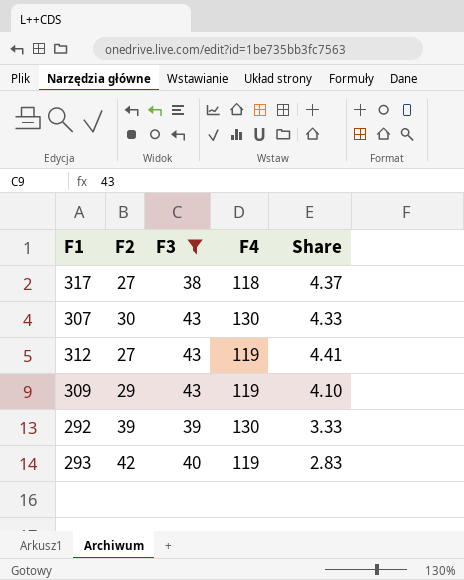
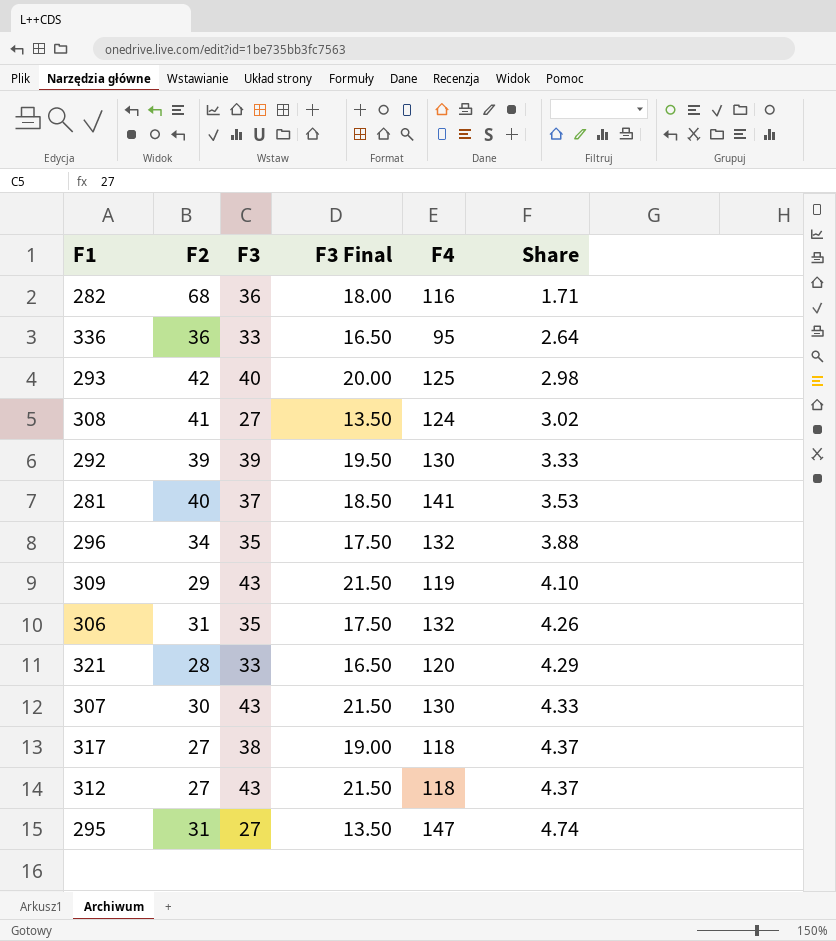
filter: F3 >= 38 -> none
row order: none -> Share ascending
column F3 Final | formula: none -> [F3] * 0.5
293 | F4: 119 -> 125
293 | Share: 2.83 -> 2.98
312 | F4: 119 -> 118
312 | Share: 4.41 -> 4.37

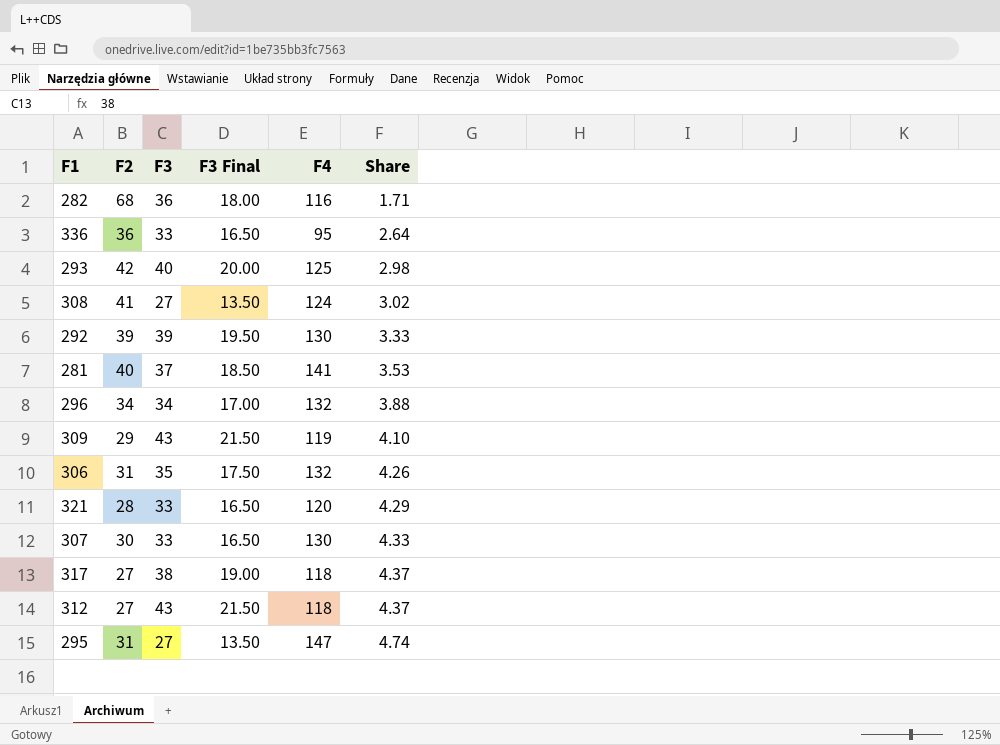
296 | F3: 35 -> 34
296 | F3 Final: 17.50 -> 17.00
307 | F3: 43 -> 33
307 | F3 Final: 21.50 -> 16.50

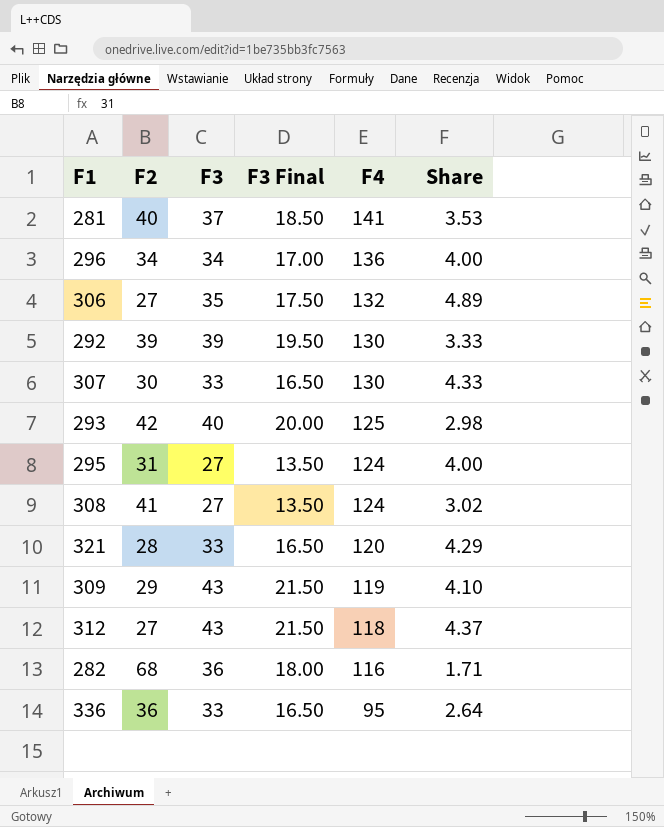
row order: Share ascending -> F4 descending
row 317: 27 | 38 | 19.00 | 118 | 4.37 -> none
296 | F4: 132 -> 136
296 | Share: 3.88 -> 4.00
306 | F2: 31 -> 27
306 | Share: 4.26 -> 4.89
295 | F4: 147 -> 124
295 | Share: 4.74 -> 4.00

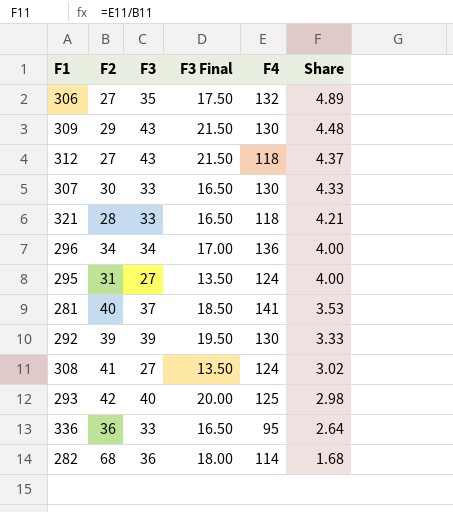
row order: F4 descending -> Share descending
309 | F4: 119 -> 130
309 | Share: 4.10 -> 4.48
321 | F4: 120 -> 118
321 | Share: 4.29 -> 4.21
282 | F4: 116 -> 114
282 | Share: 1.71 -> 1.68

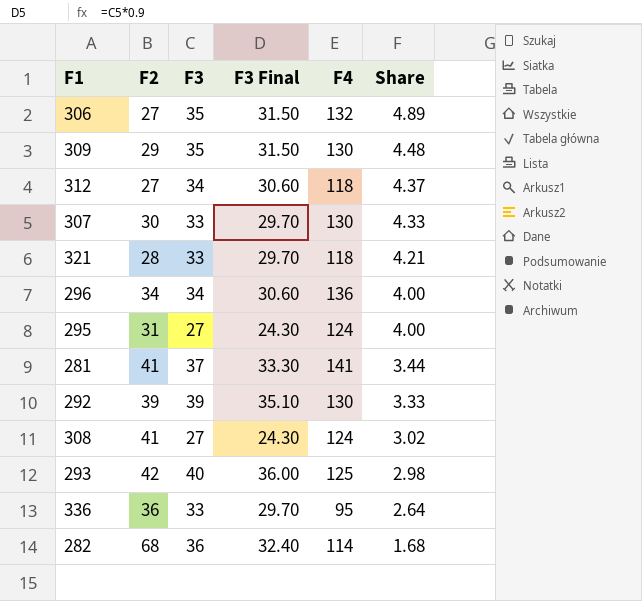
column F3 Final | formula: [F3] * 0.5 -> [F3] * 0.9
309 | F3: 43 -> 35
312 | F3: 43 -> 34
281 | F2: 40 -> 41
281 | Share: 3.53 -> 3.44

